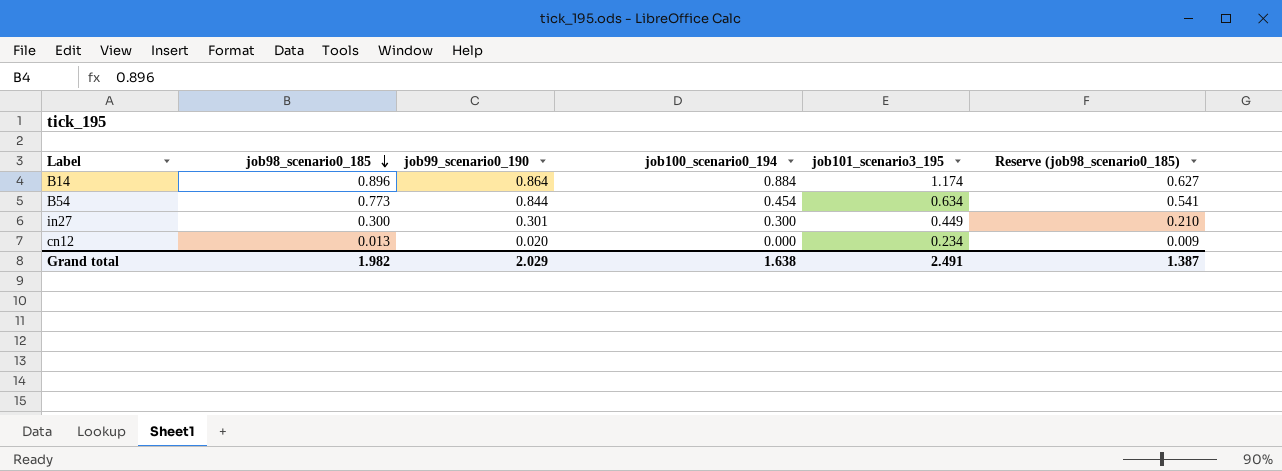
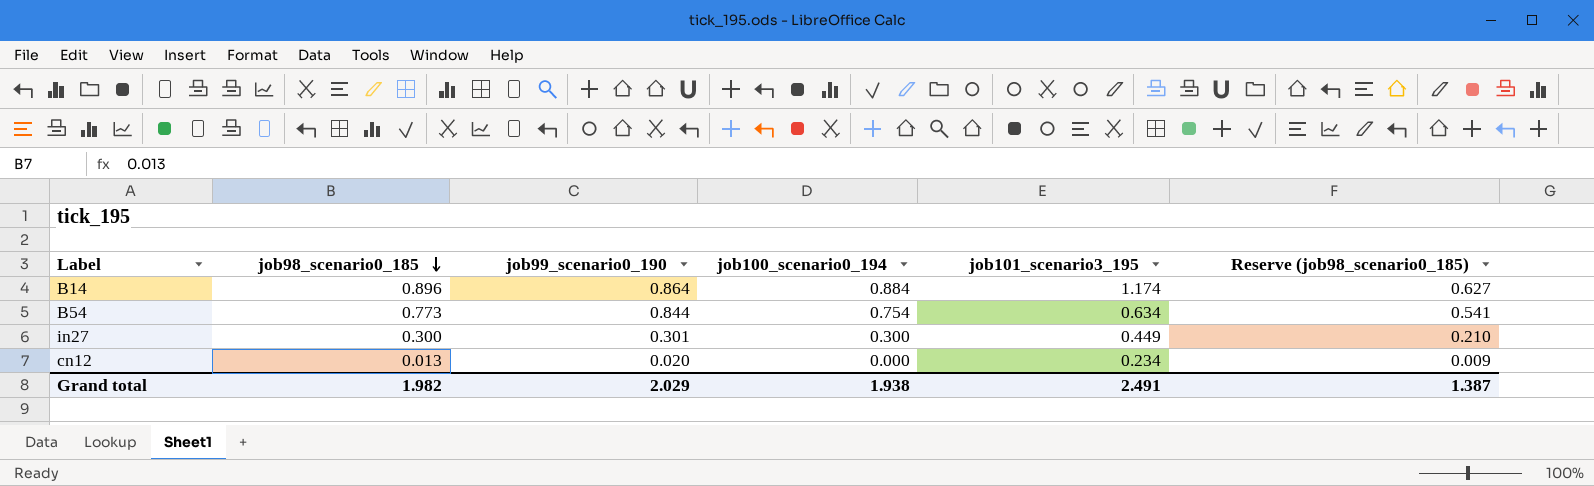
B54 | job100_scenario0_194: 0.454 -> 0.754
Grand total | job100_scenario0_194: 1.638 -> 1.938

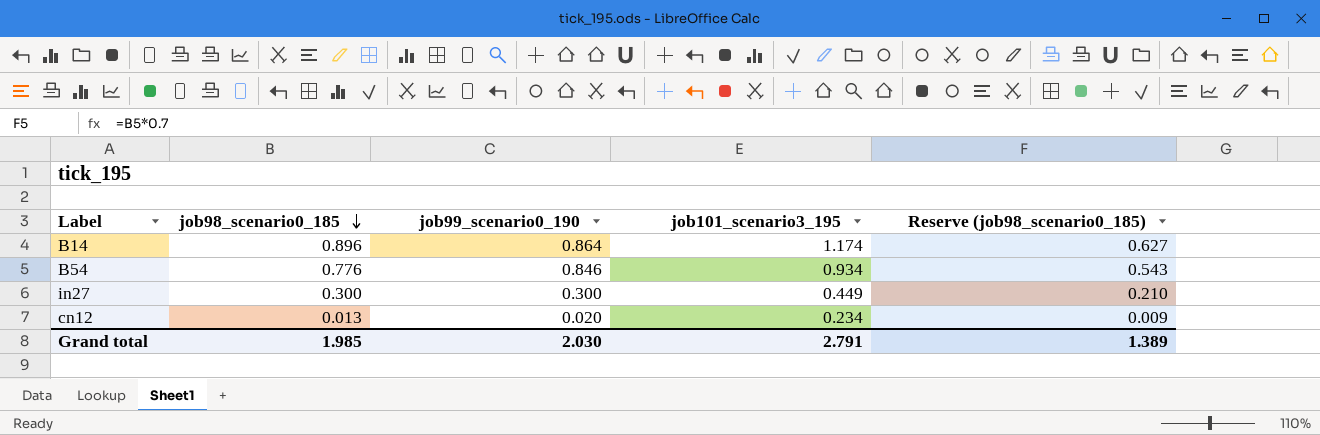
column job100_scenario0_194 | position: 4 -> none
B54 | job98_scenario0_185: 0.773 -> 0.776
B54 | job99_scenario0_190: 0.844 -> 0.846
B54 | job101_scenario3_195: 0.634 -> 0.934
B54 | Reserve (job98_scenario0_185): 0.541 -> 0.543
in27 | job99_scenario0_190: 0.301 -> 0.300
Grand total | job98_scenario0_185: 1.982 -> 1.985
Grand total | job99_scenario0_190: 2.029 -> 2.030
Grand total | job101_scenario3_195: 2.491 -> 2.791
Grand total | Reserve (job98_scenario0_185): 1.387 -> 1.389

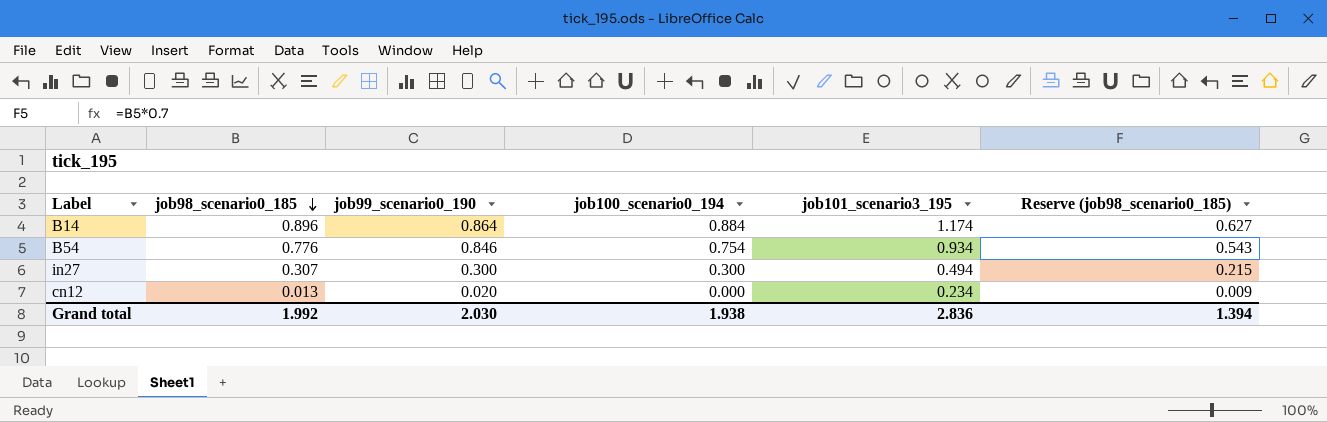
column job100_scenario0_194 | position: none -> 4
in27 | job98_scenario0_185: 0.300 -> 0.307
in27 | job101_scenario3_195: 0.449 -> 0.494
in27 | Reserve (job98_scenario0_185): 0.210 -> 0.215
Grand total | job98_scenario0_185: 1.985 -> 1.992
Grand total | job101_scenario3_195: 2.791 -> 2.836
Grand total | Reserve (job98_scenario0_185): 1.389 -> 1.394

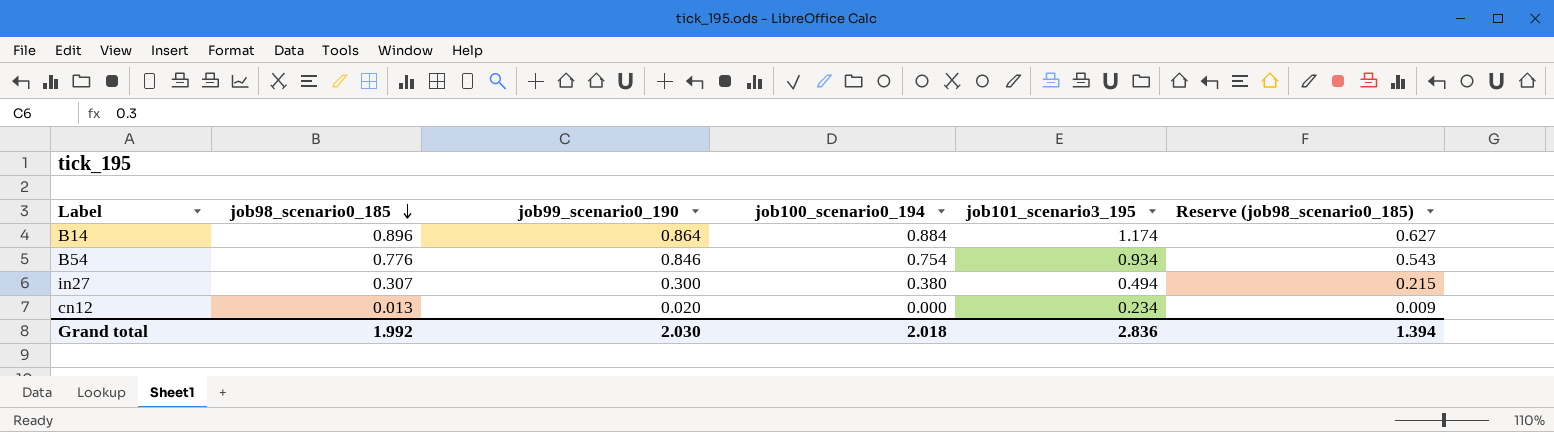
in27 | job100_scenario0_194: 0.300 -> 0.380
Grand total | job100_scenario0_194: 1.938 -> 2.018

